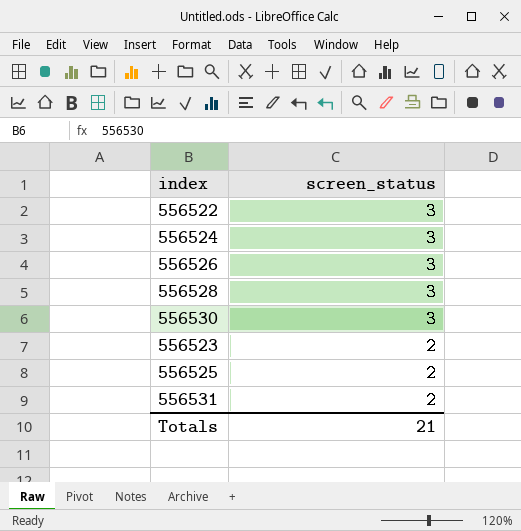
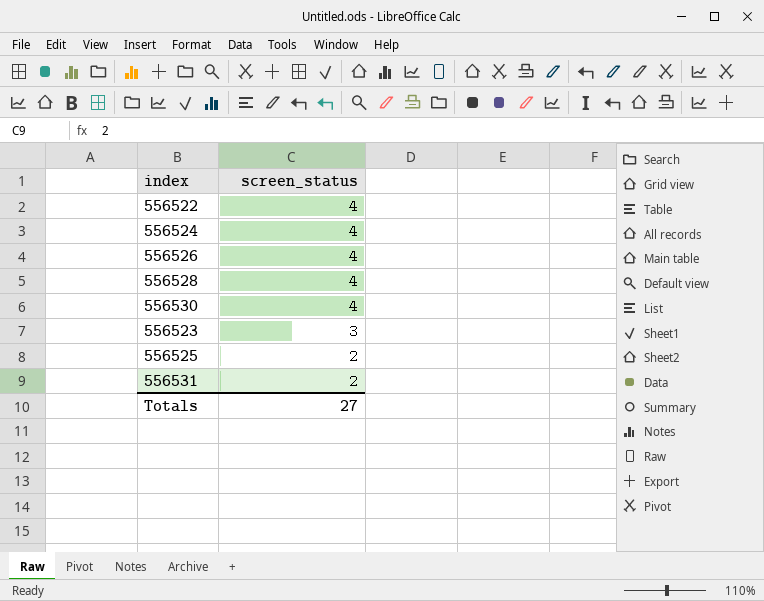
556522 | screen_status: 3 -> 4
556524 | screen_status: 3 -> 4
556526 | screen_status: 3 -> 4
556528 | screen_status: 3 -> 4
556530 | screen_status: 3 -> 4
556523 | screen_status: 2 -> 3
Totals | screen_status: 21 -> 27

